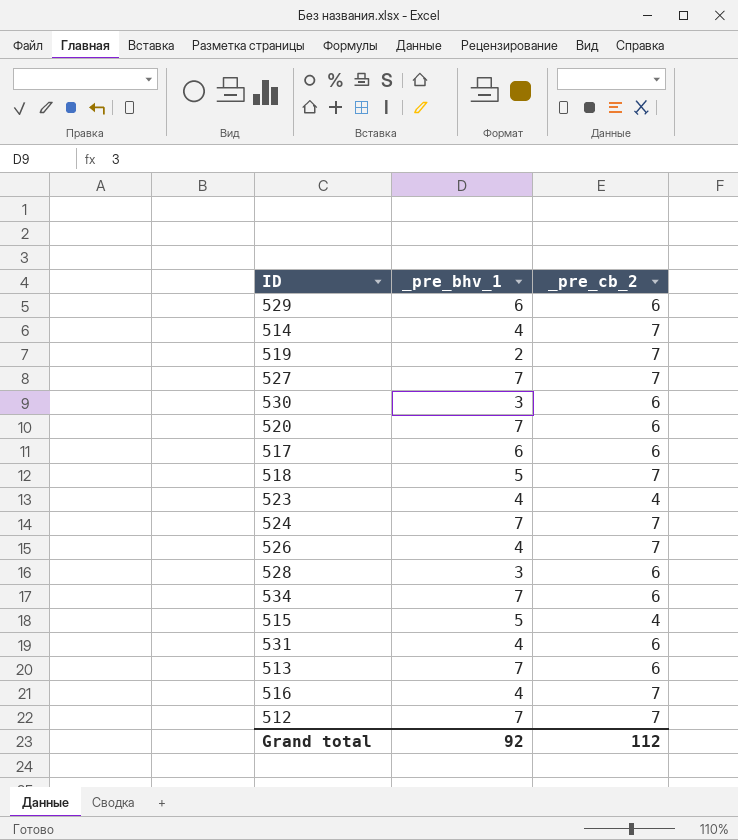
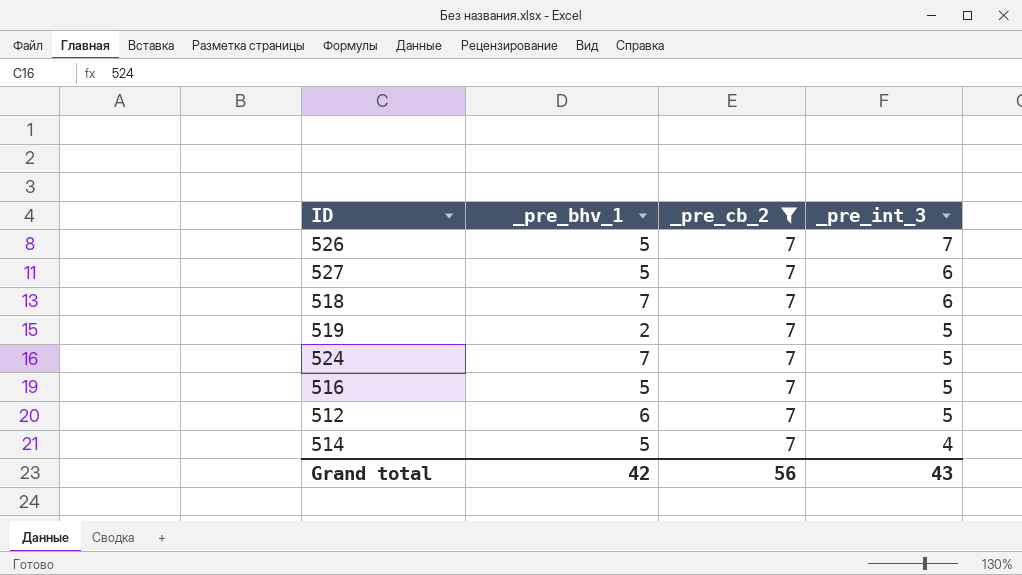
filter: none -> _pre_cb_2 = 7
row order: none -> _pre_int_3 descending
column _pre_int_3 | position: none -> 4
526 | _pre_bhv_1: 4 -> 5
527 | _pre_bhv_1: 7 -> 5
518 | _pre_bhv_1: 5 -> 7
516 | _pre_bhv_1: 4 -> 5
512 | _pre_bhv_1: 7 -> 6
514 | _pre_bhv_1: 4 -> 5
Grand total | _pre_bhv_1: 92 -> 42
Grand total | _pre_cb_2: 112 -> 56

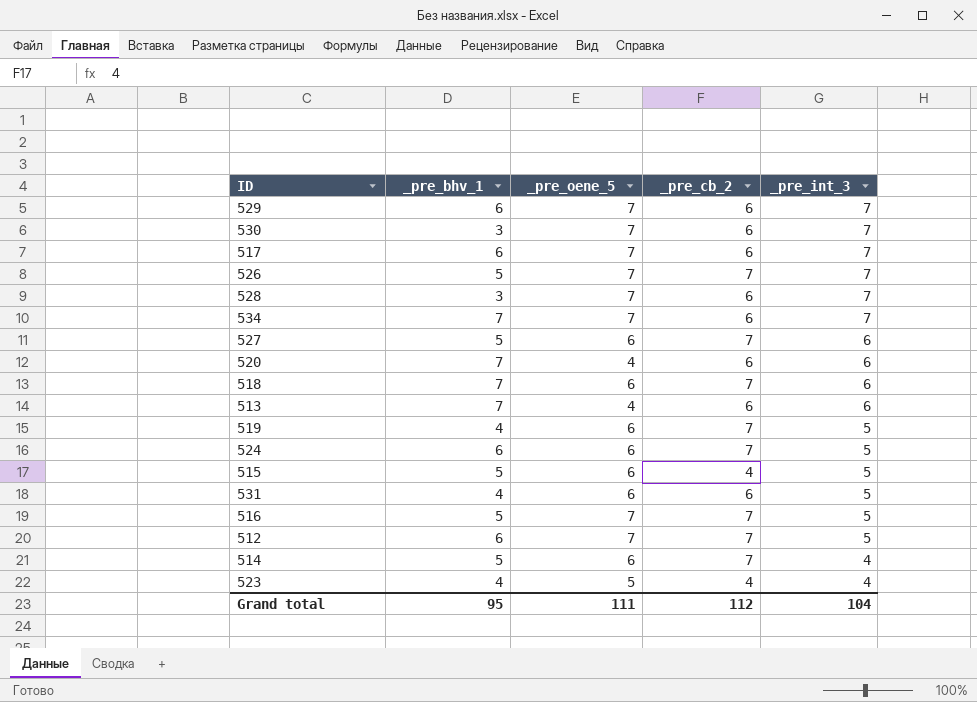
filter: _pre_cb_2 = 7 -> none
column _pre_oene_5 | position: none -> 3
519 | _pre_bhv_1: 2 -> 4
524 | _pre_bhv_1: 7 -> 6
Grand total | _pre_bhv_1: 42 -> 95
Grand total | _pre_cb_2: 56 -> 112
Grand total | _pre_int_3: 43 -> 104

